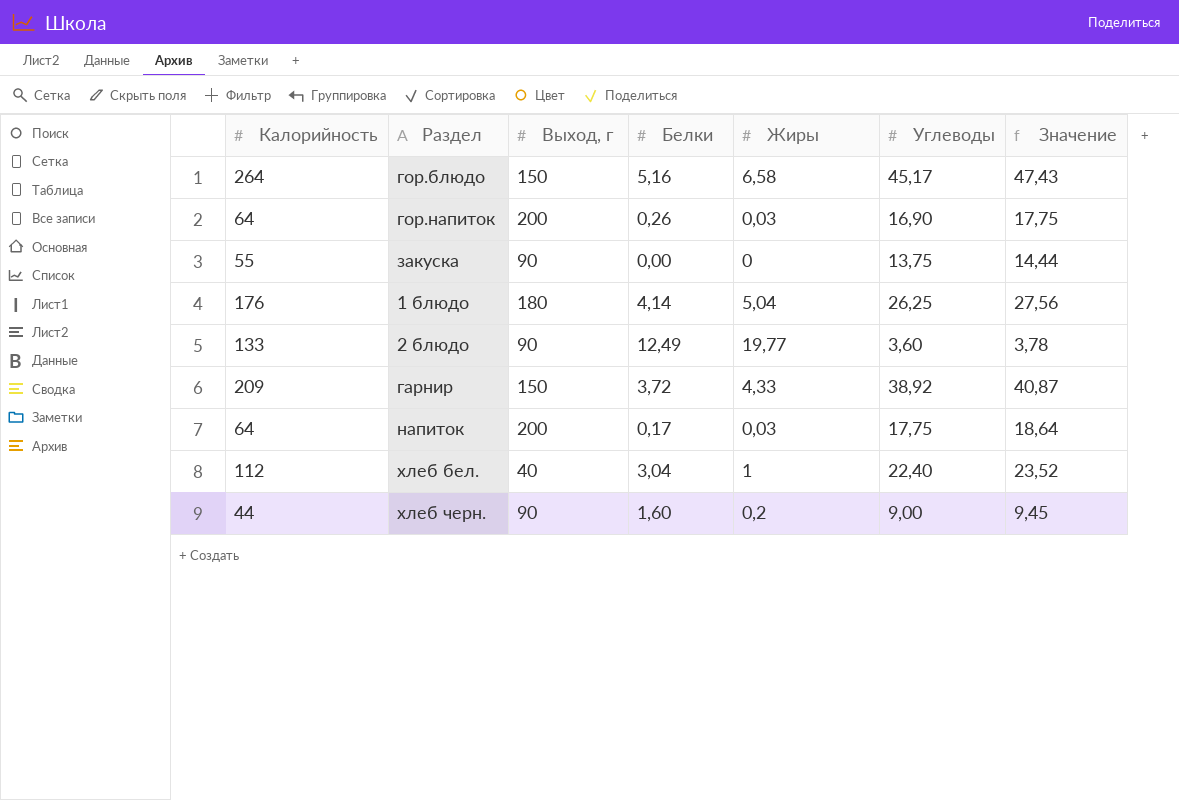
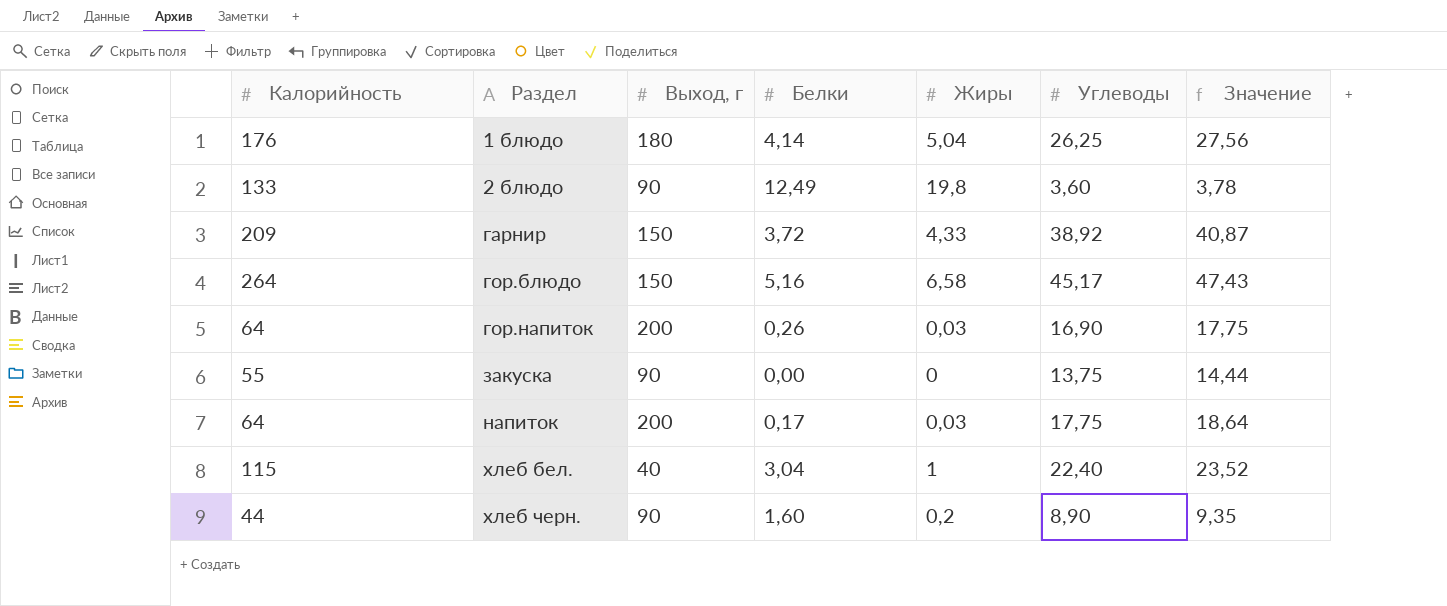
row order: none -> Раздел ascending
2 блюдо | Жиры: 19,77 -> 19,8
хлеб бел. | Калорийность: 112 -> 115
хлеб черн. | Углеводы: 9,00 -> 8,90
хлеб черн. | Значение: 9,45 -> 9,35

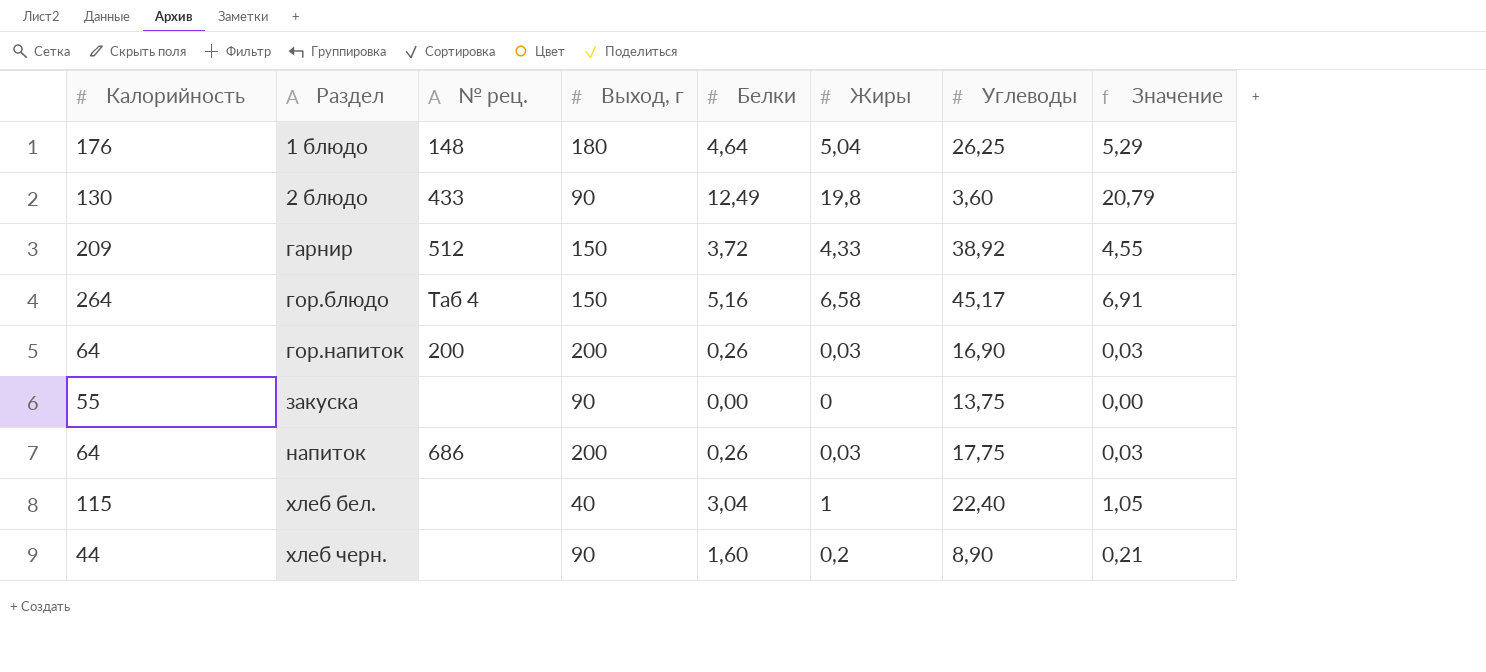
column № рец. | position: none -> 3
column Значение | formula: [Углеводы] * 1,05 -> [Жиры] * 1,05
1 блюдо | Белки: 4,14 -> 4,64
2 блюдо | Калорийность: 133 -> 130
напиток | Белки: 0,17 -> 0,26

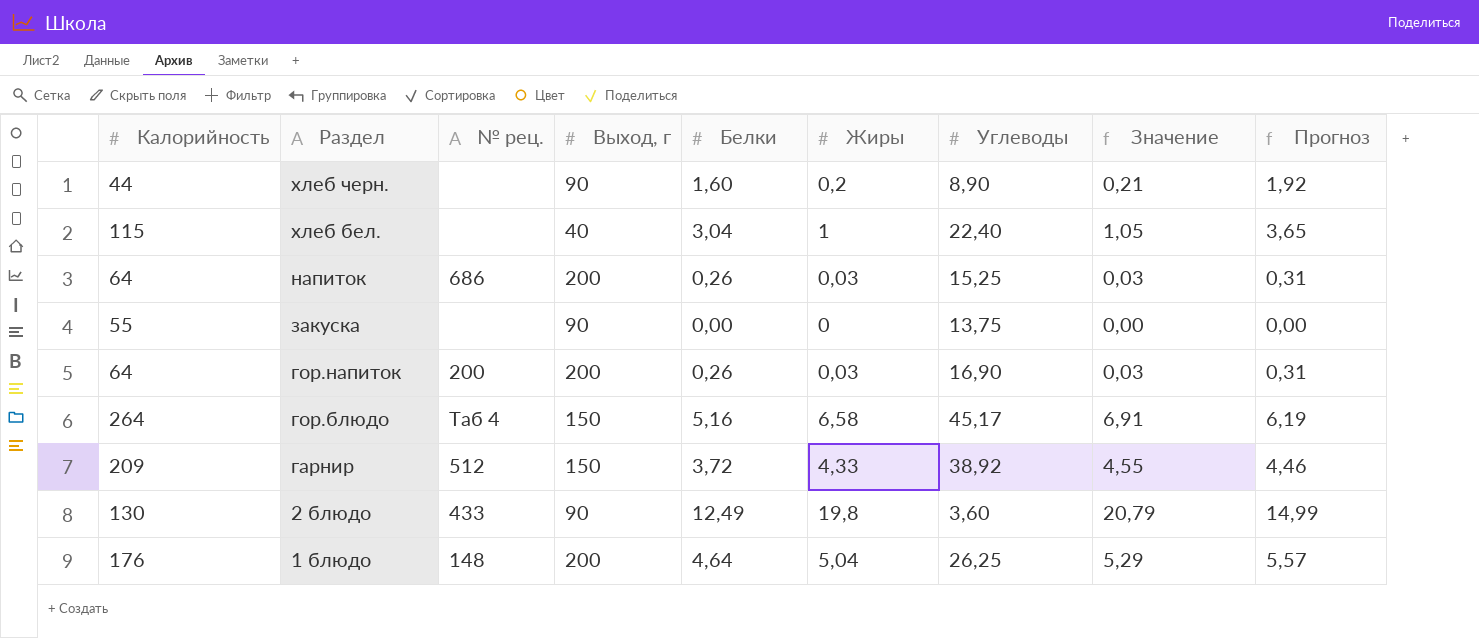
row order: Раздел ascending -> Раздел descending
column Прогноз | formula: none -> [Белки] * 1,2
напиток | Углеводы: 17,75 -> 15,25
1 блюдо | Выход, г: 180 -> 200

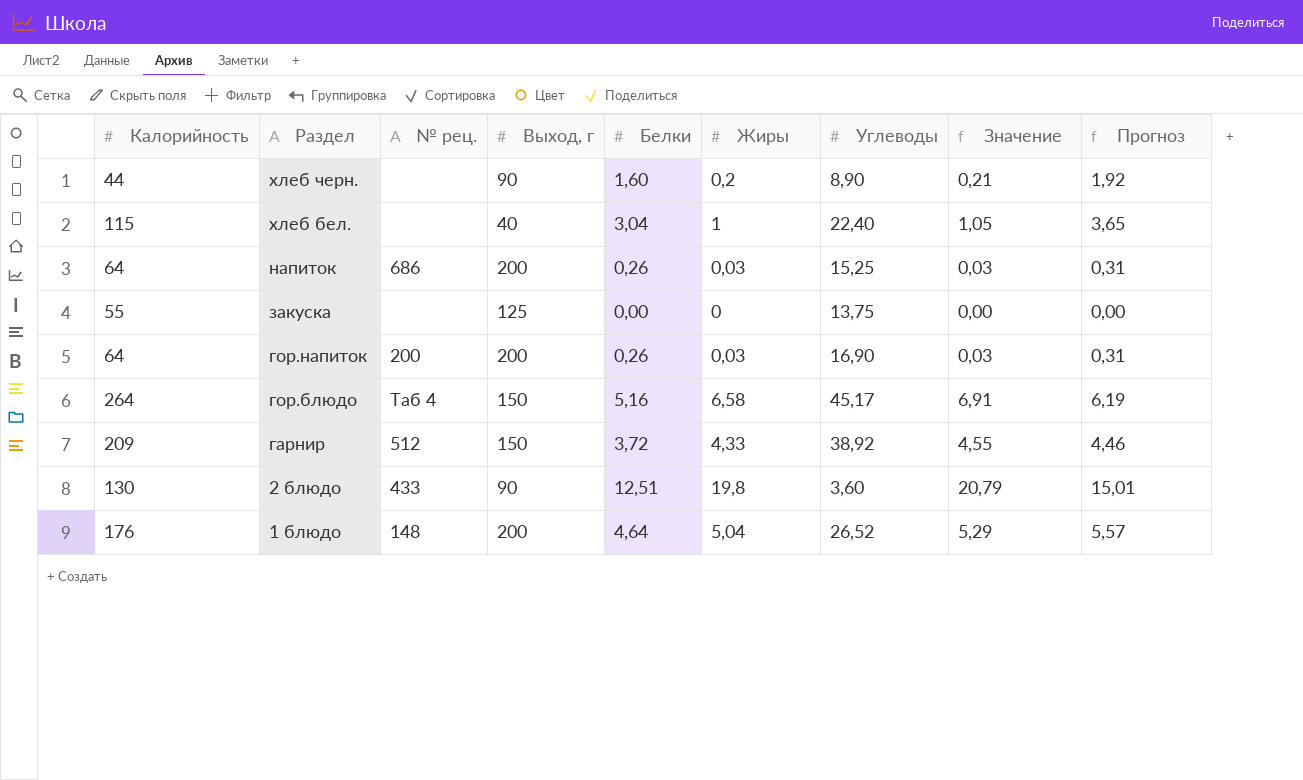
закуска | Выход, г: 90 -> 125
2 блюдо | Белки: 12,49 -> 12,51
2 блюдо | Прогноз: 14,99 -> 15,01
1 блюдо | Углеводы: 26,25 -> 26,52

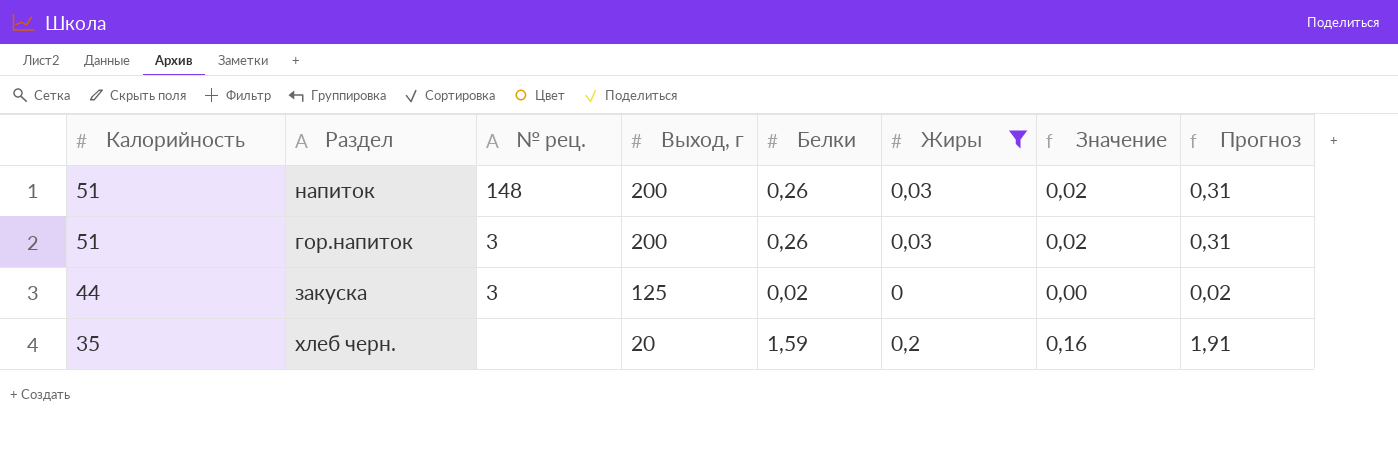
filter: none -> Жиры <= 0,2
row order: Раздел descending -> Калорийность descending
column Углеводы | position: 7 -> none
column Значение | formula: [Жиры] * 1,05 -> [Жиры] * 0,8
напиток | Калорийность: 64 -> 51
напиток | № рец.: 686 -> 148
гор.напиток | Калорийность: 64 -> 51
гор.напиток | № рец.: 200 -> 3
закуска | Калорийность: 55 -> 44
закуска | № рец.: none -> 3
закуска | Белки: 0,00 -> 0,02
закуска | Прогноз: 0,00 -> 0,02
хлеб черн. | Калорийность: 44 -> 35
хлеб черн. | Выход, г: 90 -> 20
хлеб черн. | Белки: 1,60 -> 1,59
хлеб черн. | Прогноз: 1,92 -> 1,91

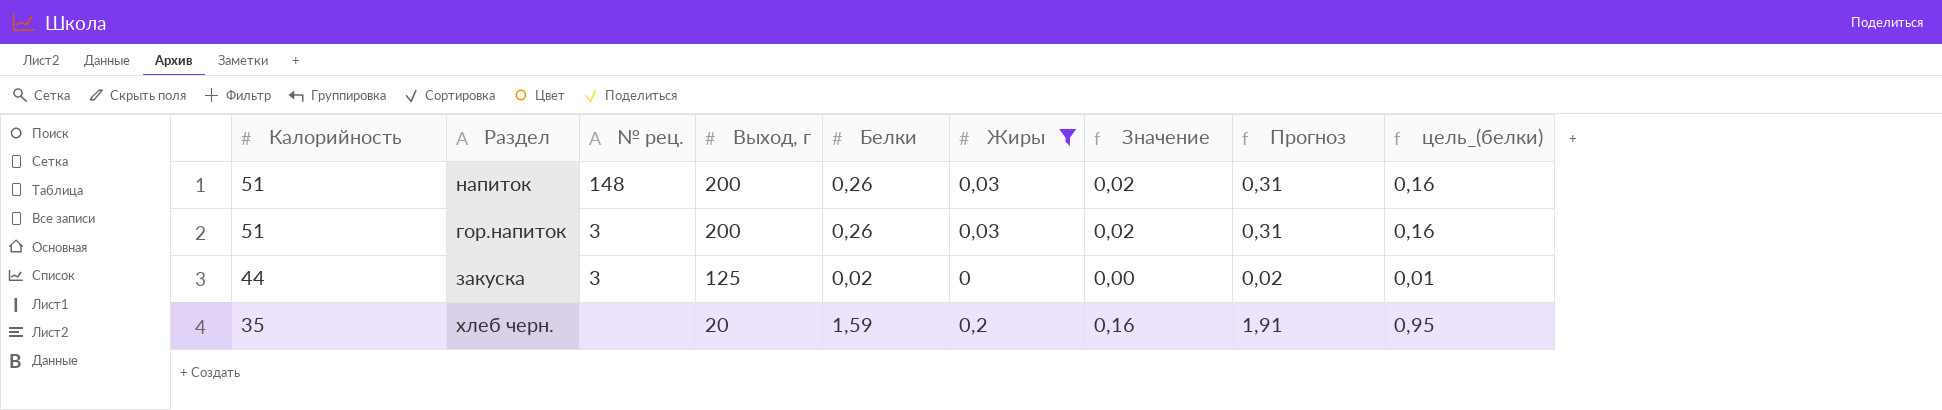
column цель_(белки) | formula: none -> [Белки] * 0,6

